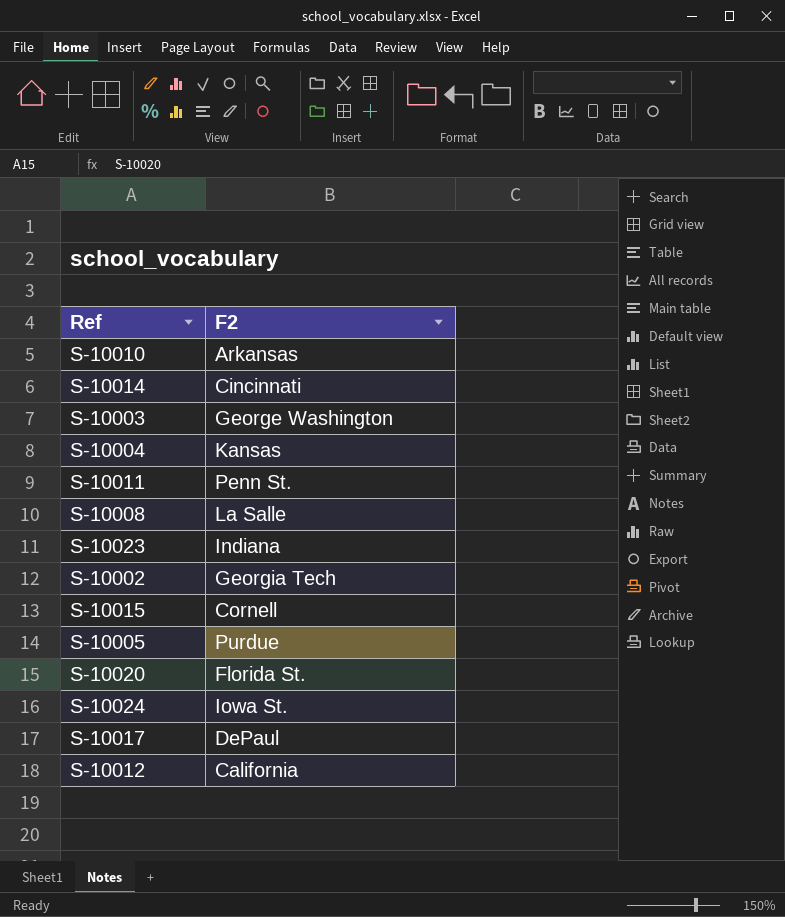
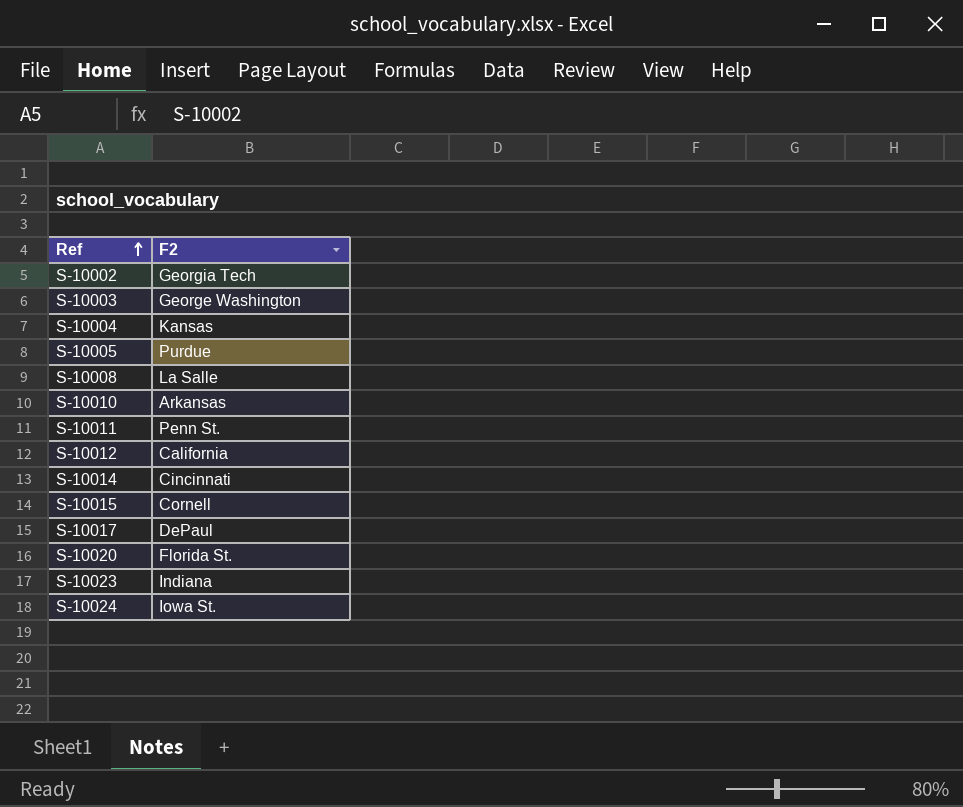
row order: none -> Ref ascending

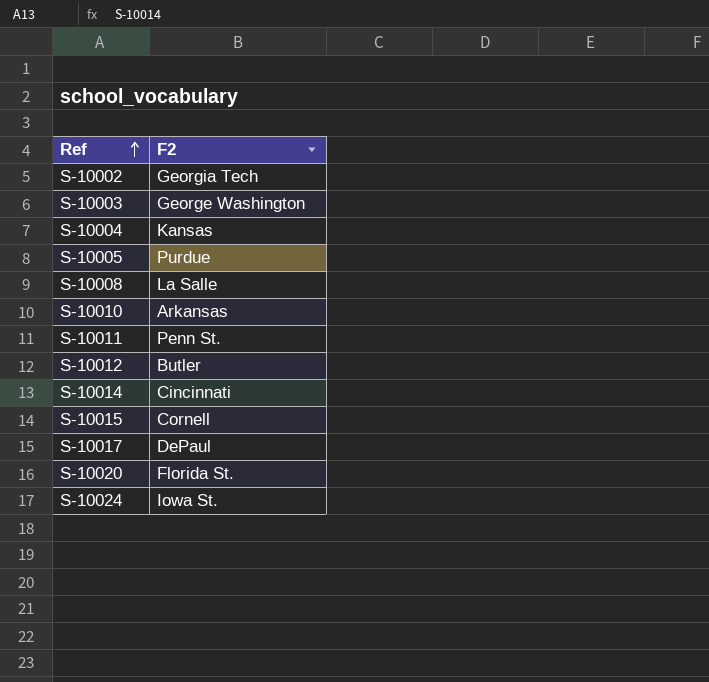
row S-10023: Indiana -> none
S-10012 | F2: California -> Butler

